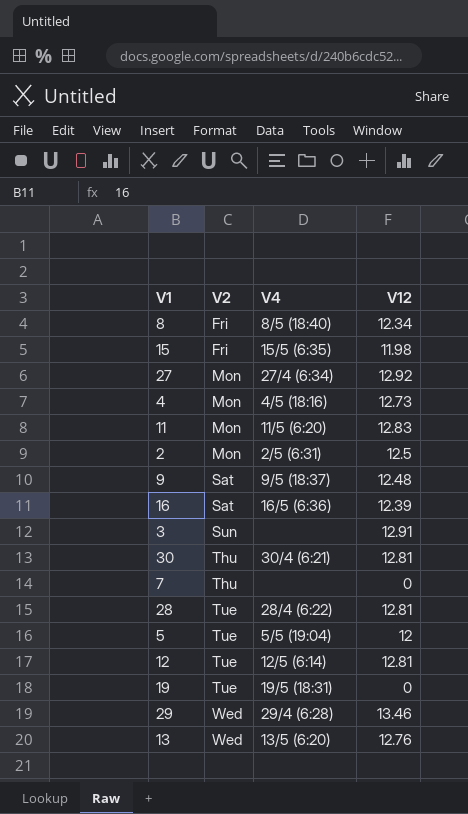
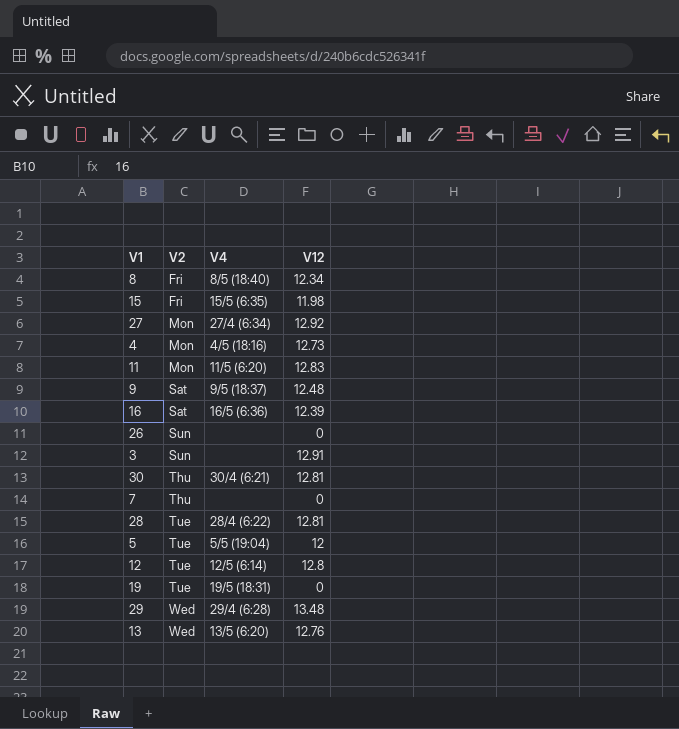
row 2: Mon | 2/5 (6:31) | 12.5 -> none
row 26: none -> Sun | none | 0
12 | V12: 12.81 -> 12.8
29 | V12: 13.46 -> 13.48

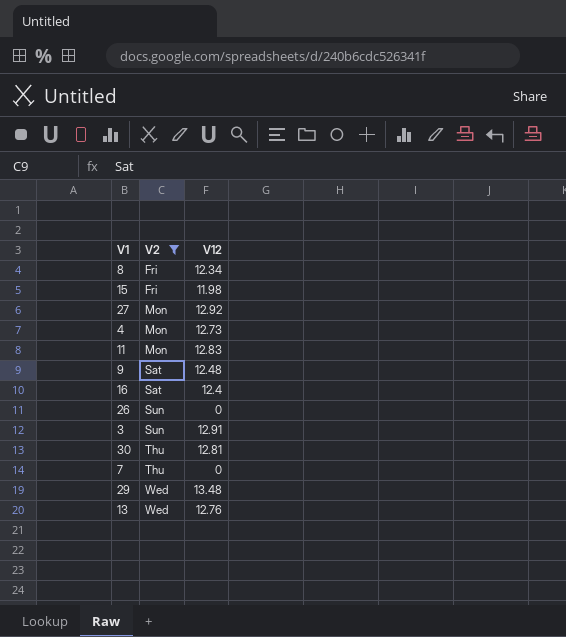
filter: none -> V2 != Tue
column V4 | position: 3 -> none
16 | V12: 12.39 -> 12.4

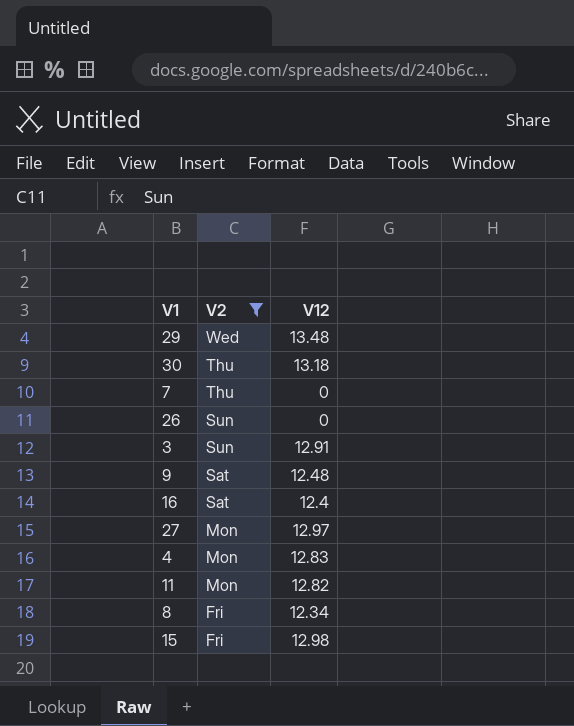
row order: V2 ascending -> V2 descending
row 13: Wed | 12.76 -> none
30 | V12: 12.81 -> 13.18
27 | V12: 12.92 -> 12.97
4 | V12: 12.73 -> 12.83
11 | V12: 12.83 -> 12.82
15 | V12: 11.98 -> 12.98

